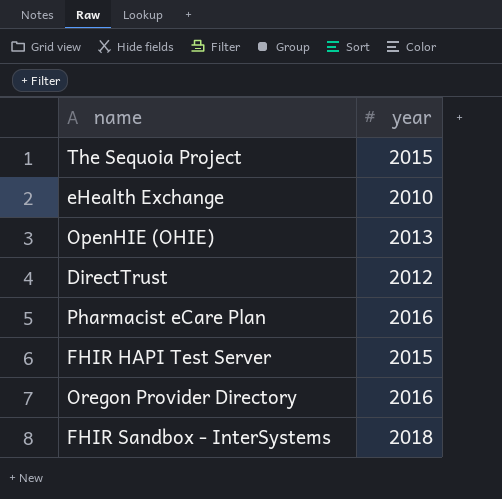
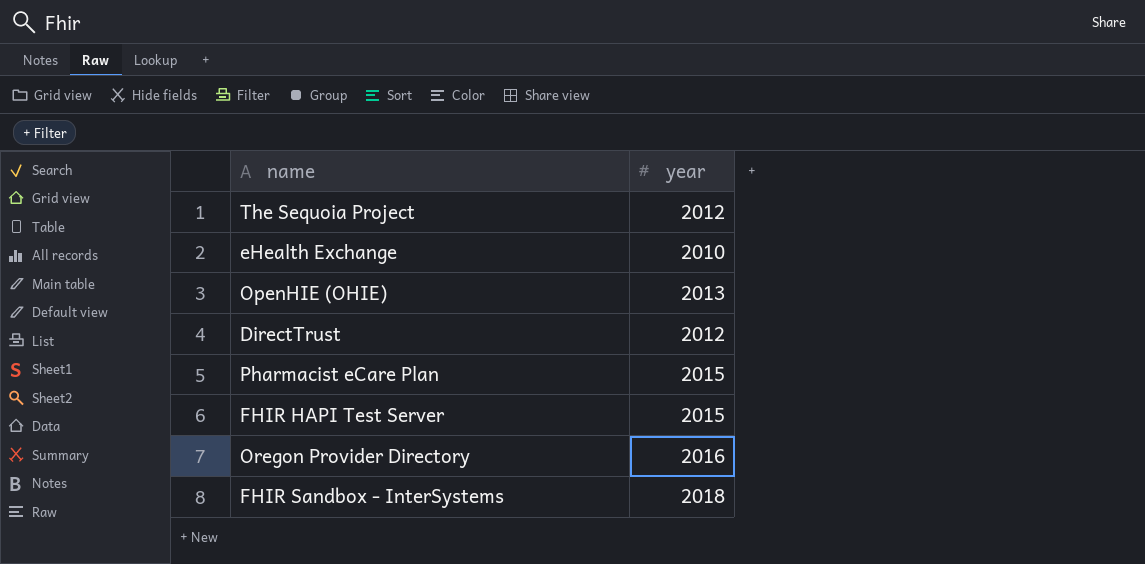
The Sequoia Project | year: 2015 -> 2012
Pharmacist eCare Plan | year: 2016 -> 2015

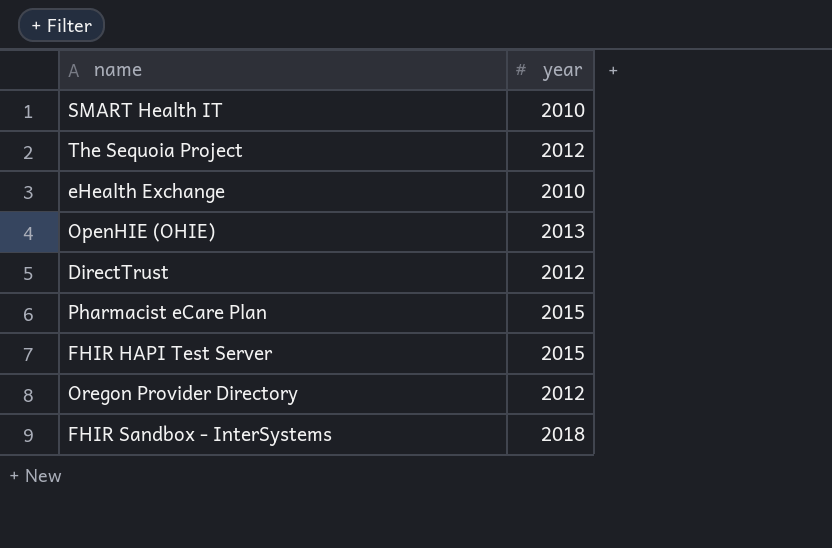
row SMART Health IT: none -> 2010
Oregon Provider Directory | year: 2016 -> 2012

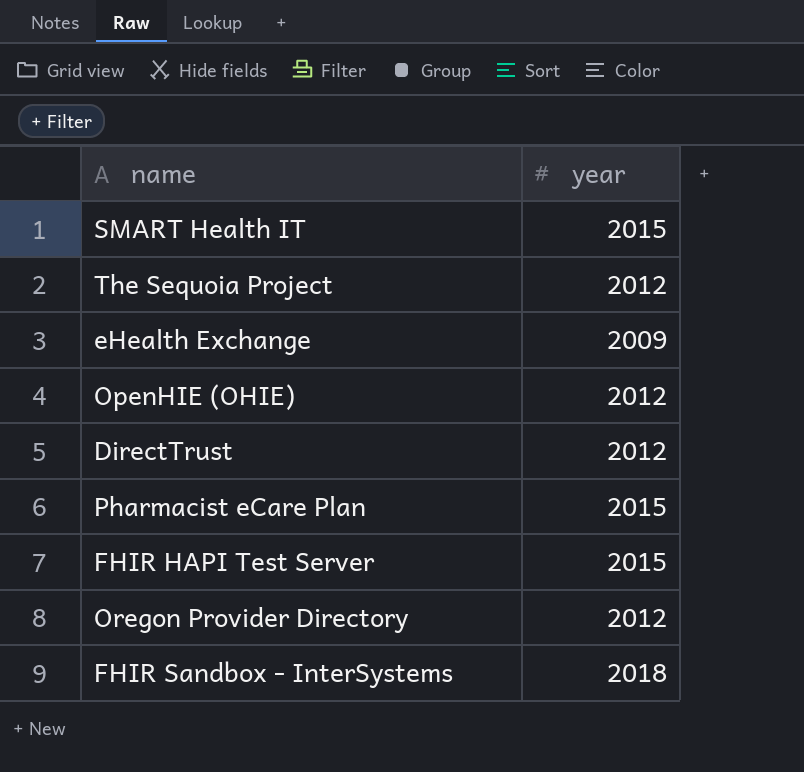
SMART Health IT | year: 2010 -> 2015
eHealth Exchange | year: 2010 -> 2009
OpenHIE (OHIE) | year: 2013 -> 2012

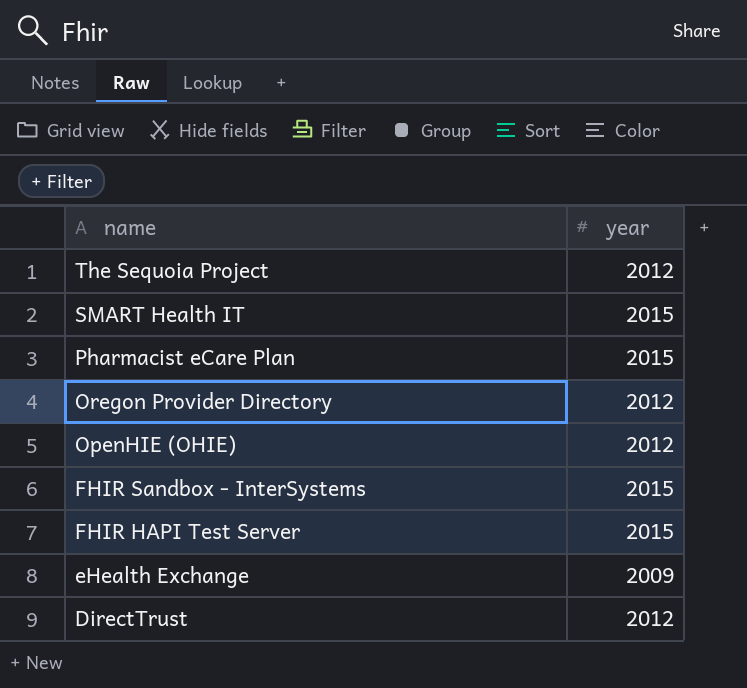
row order: none -> name descending
FHIR Sandbox - InterSystems | year: 2018 -> 2015

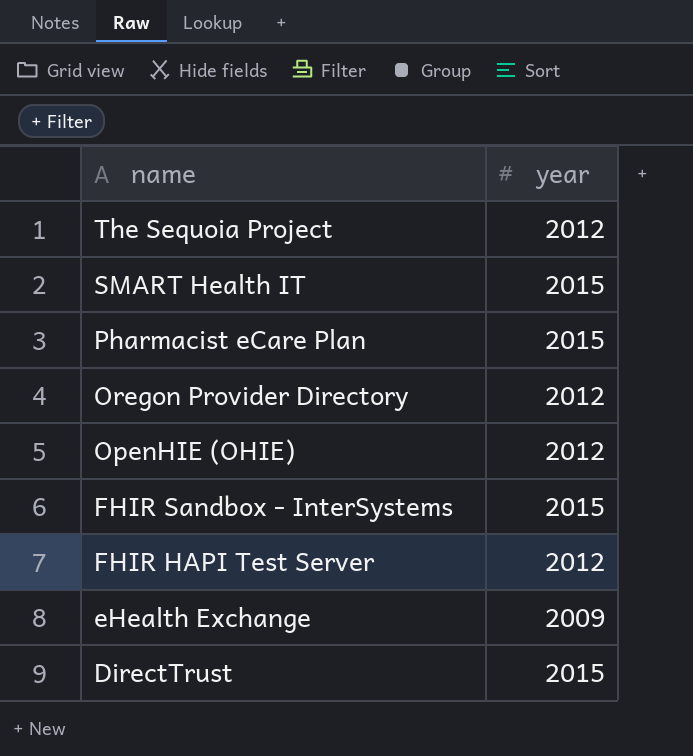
FHIR HAPI Test Server | year: 2015 -> 2012
DirectTrust | year: 2012 -> 2015

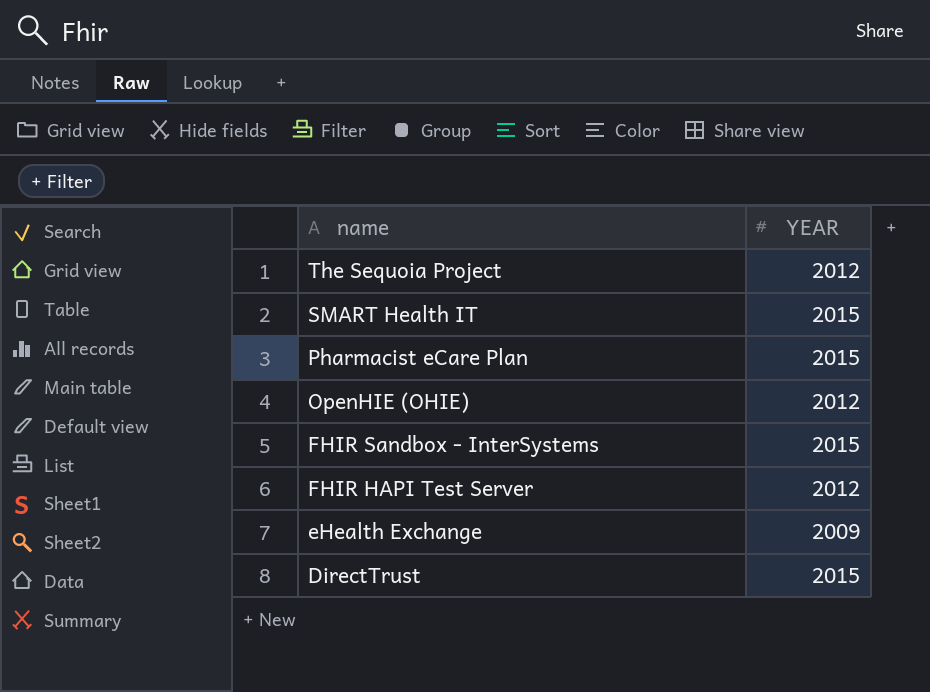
column name: year -> YEAR
row Oregon Provider Directory: 2012 -> none

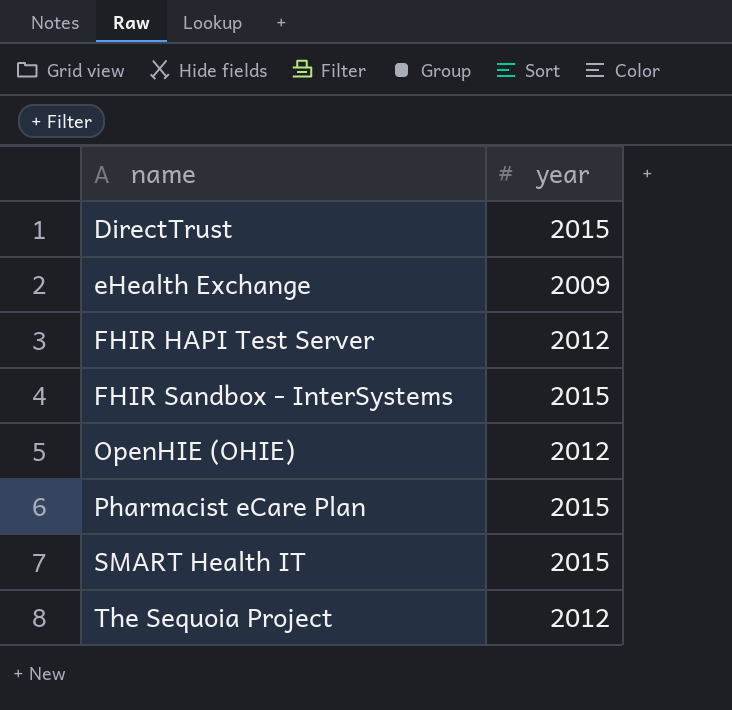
row order: name descending -> name ascending
column name: YEAR -> year

